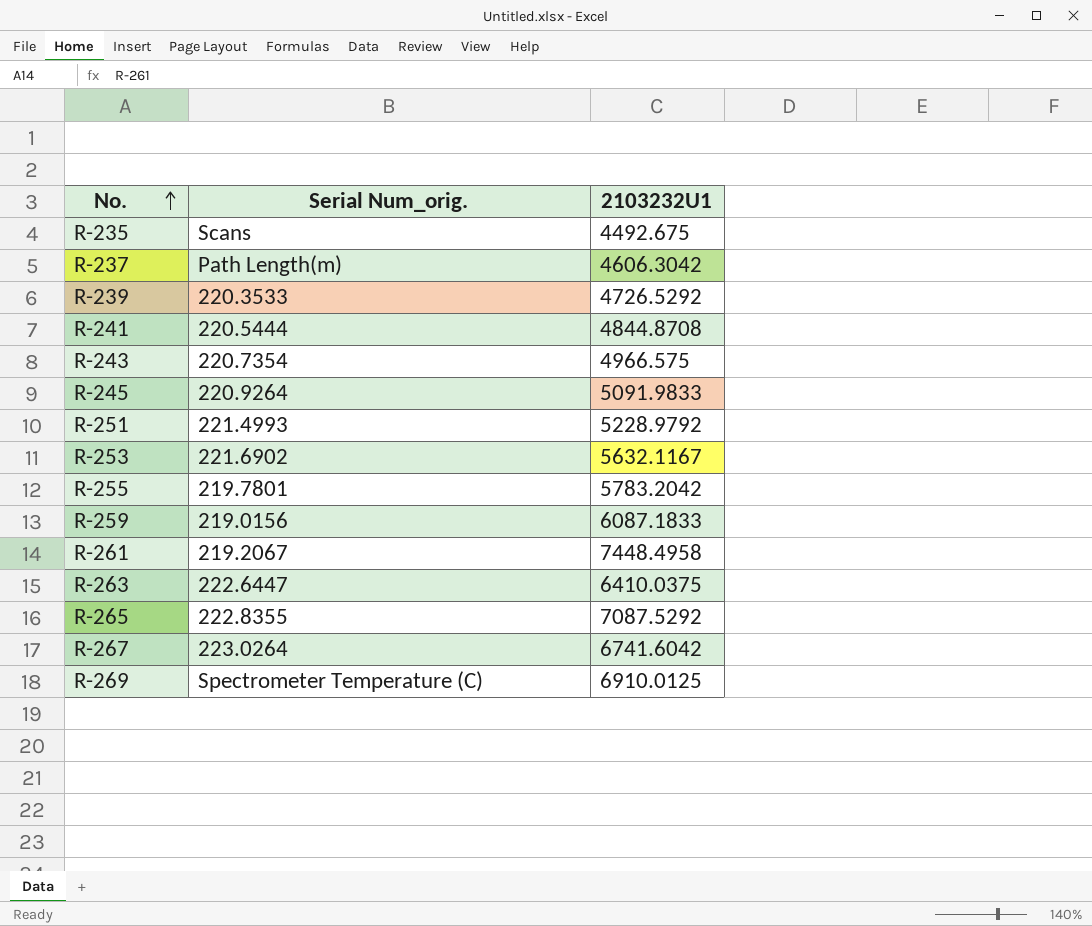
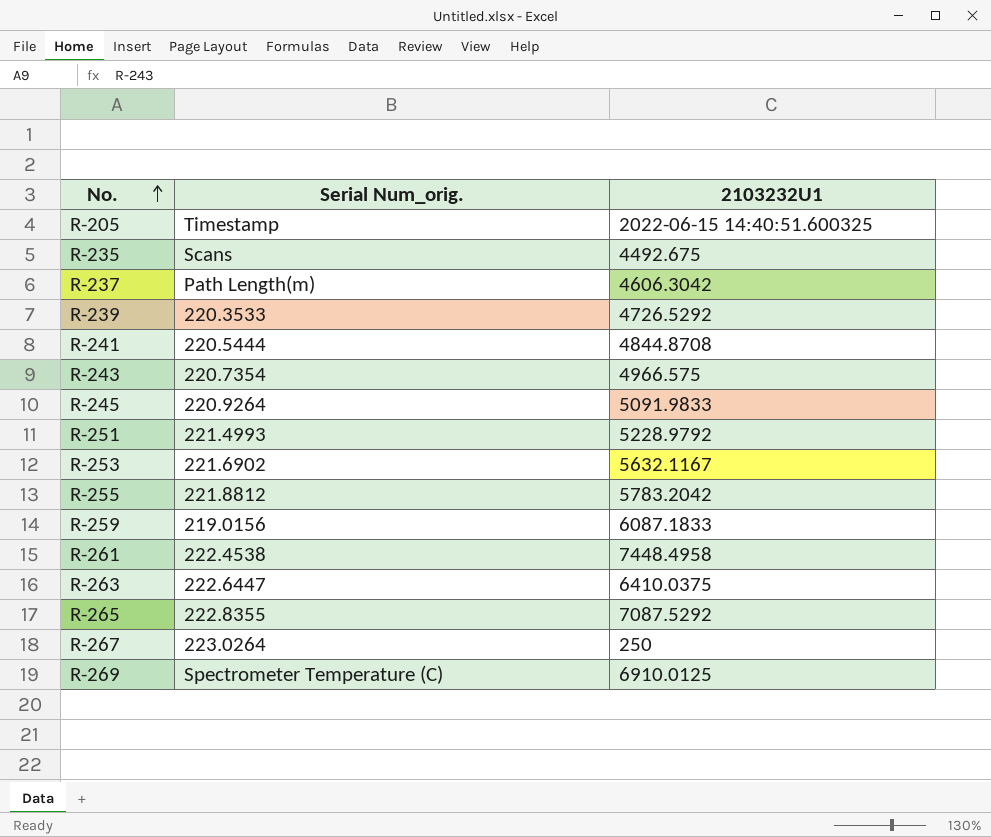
row R-205: none -> Timestamp | 2022-06-15 14:40:51.600325
R-255 | Serial Num_orig.: 219.7801 -> 221.8812
R-261 | Serial Num_orig.: 219.2067 -> 222.4538
R-267 | 2103232U1: 6741.6042 -> 250

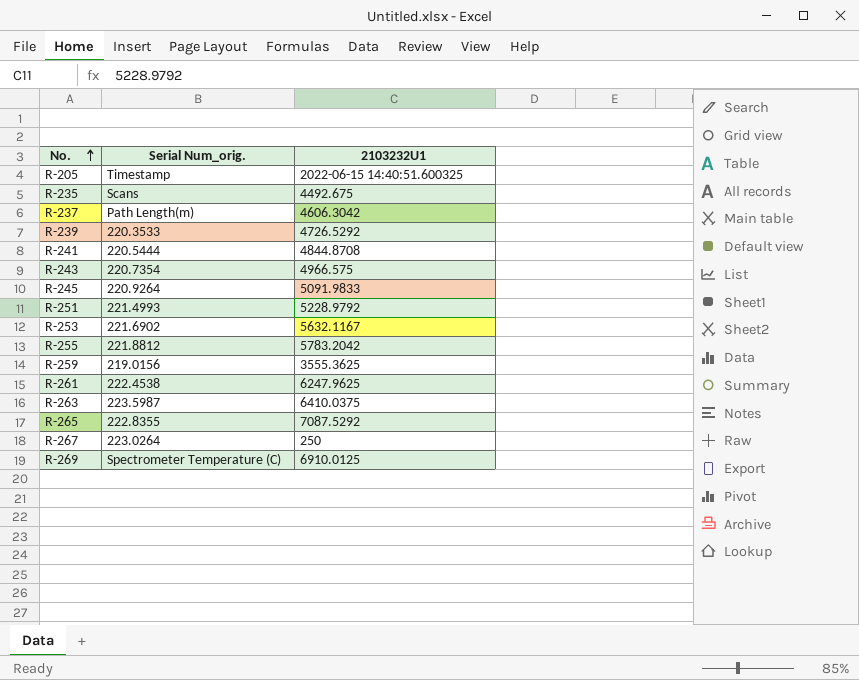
R-259 | 2103232U1: 6087.1833 -> 3555.3625
R-261 | 2103232U1: 7448.4958 -> 6247.9625
R-263 | Serial Num_orig.: 222.6447 -> 223.5987

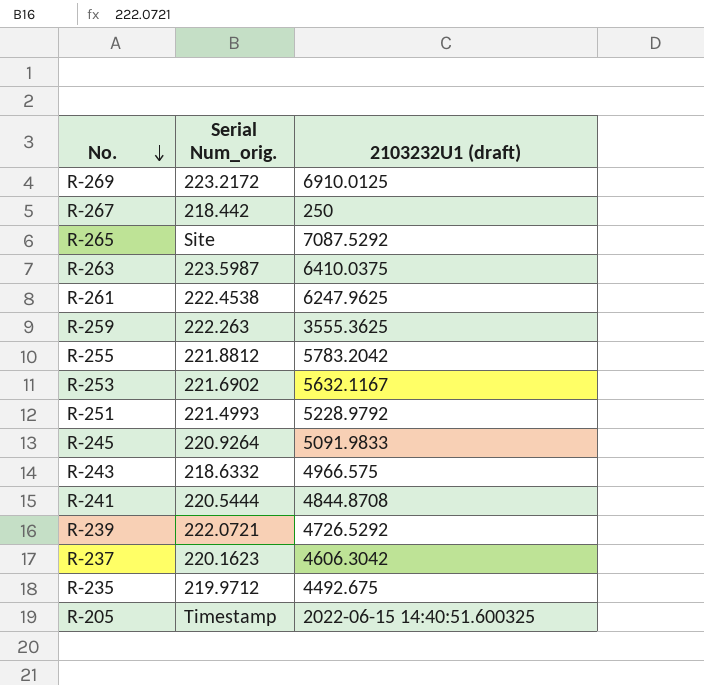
row order: No. ascending -> No. descending
column name: 2103232U1 -> 2103232U1 (draft)
R-269 | Serial Num_orig.: Spectrometer Temperature (C) -> 223.2172
R-267 | Serial Num_orig.: 223.0264 -> 218.442
R-265 | Serial Num_orig.: 222.8355 -> Site
R-259 | Serial Num_orig.: 219.0156 -> 222.263
R-243 | Serial Num_orig.: 220.7354 -> 218.6332
R-239 | Serial Num_orig.: 220.3533 -> 222.0721
R-237 | Serial Num_orig.: Path Length(m) -> 220.1623
R-235 | Serial Num_orig.: Scans -> 219.9712

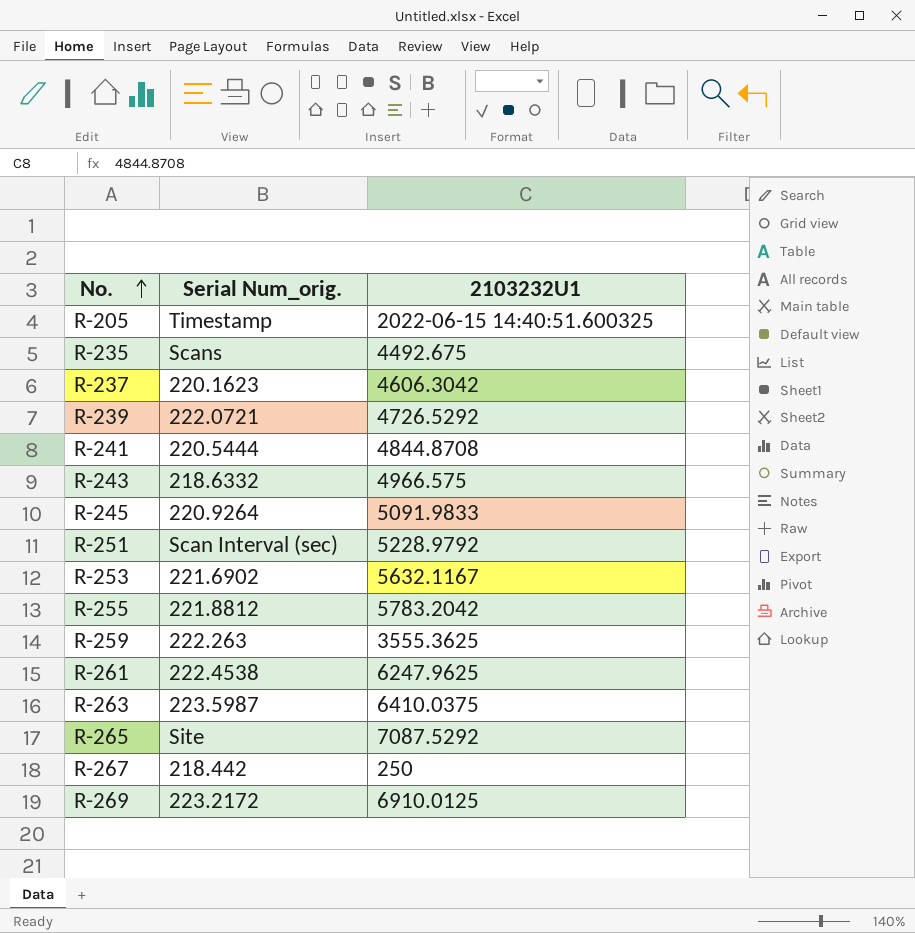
row order: No. descending -> No. ascending
column name: 2103232U1 (draft) -> 2103232U1
R-235 | Serial Num_orig.: 219.9712 -> Scans
R-251 | Serial Num_orig.: 221.4993 -> Scan Interval (sec)

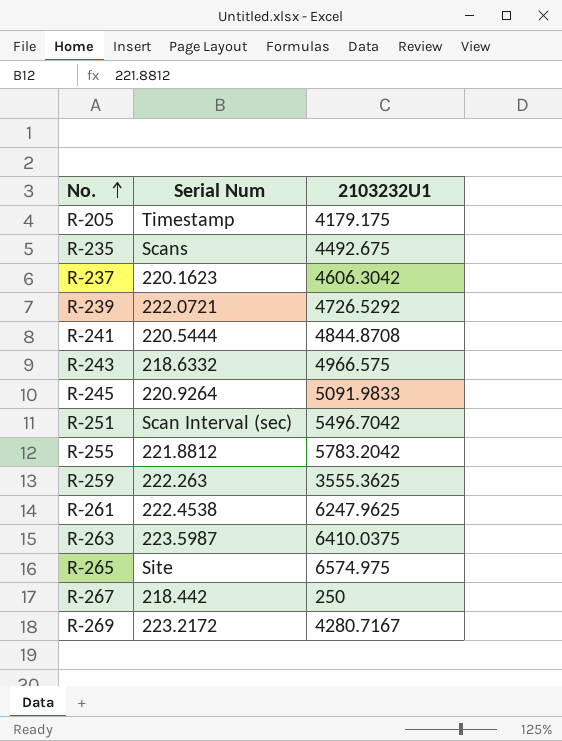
column name: Serial Num_orig. -> Serial Num
row R-253: 221.6902 | 5632.1167 -> none
R-205 | 2103232U1: 2022-06-15 14:40:51.600325 -> 4179.175
R-251 | 2103232U1: 5228.9792 -> 5496.7042
R-265 | 2103232U1: 7087.5292 -> 6574.975
R-269 | 2103232U1: 6910.0125 -> 4280.7167

